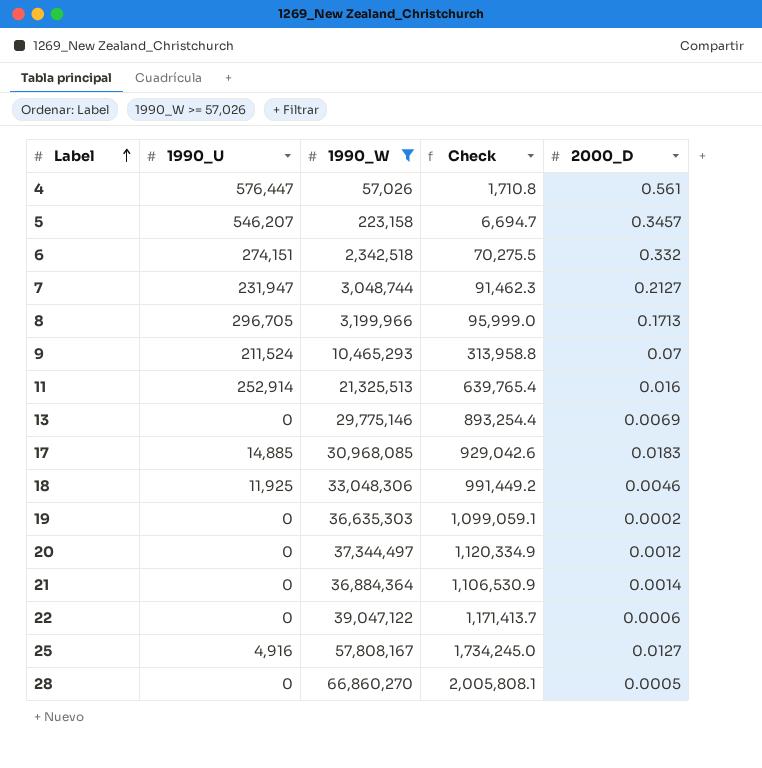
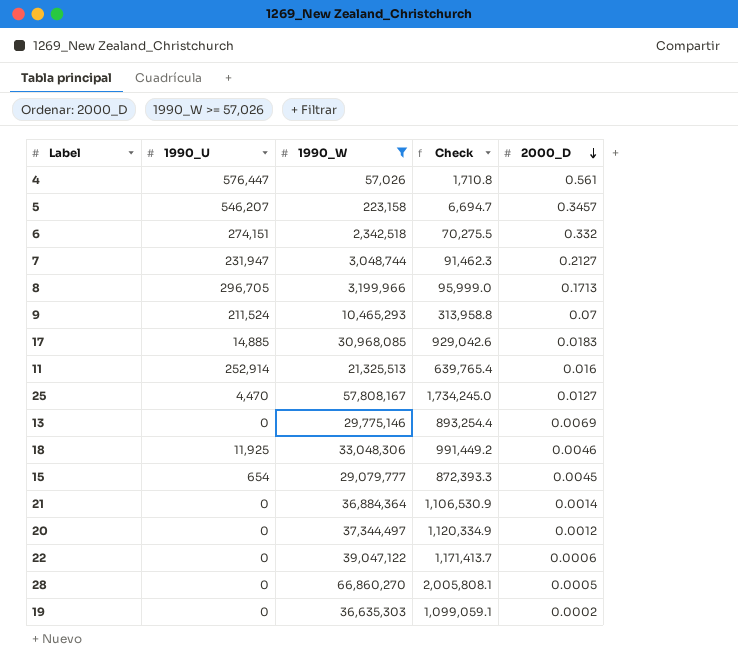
row order: Label ascending -> 2000_D descending
25 | 1990_U: 4,916 -> 4,470
row 15: none -> 654 | 29,079,777 | 872,393.3 | 0.0045

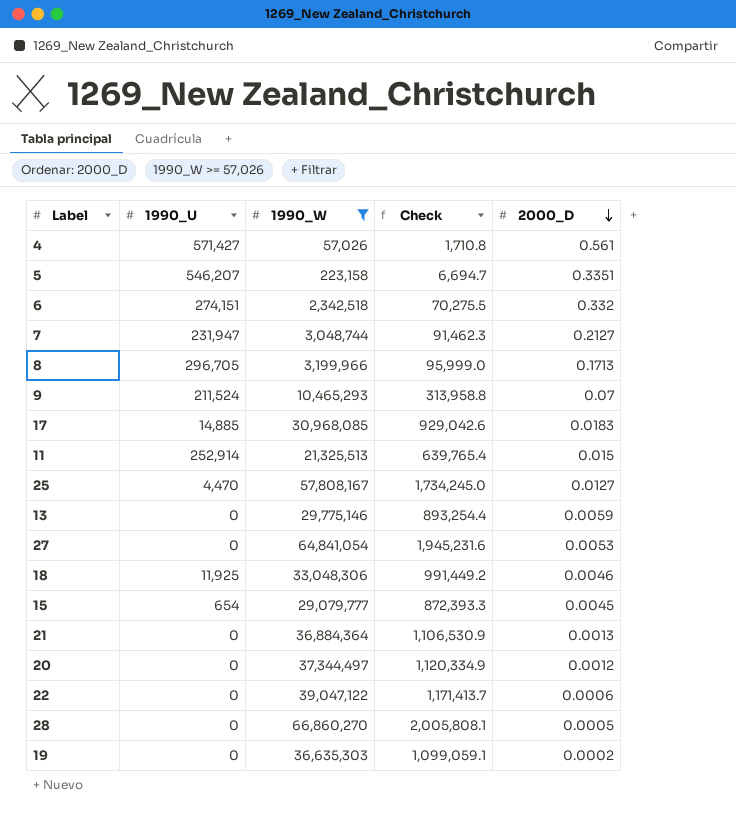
4 | 1990_U: 576,447 -> 571,427
5 | 2000_D: 0.3457 -> 0.3351
11 | 2000_D: 0.016 -> 0.015
13 | 2000_D: 0.0069 -> 0.0059
row 27: none -> 0 | 64,841,054 | 1,945,231.6 | 0.0053
21 | 2000_D: 0.0014 -> 0.0013

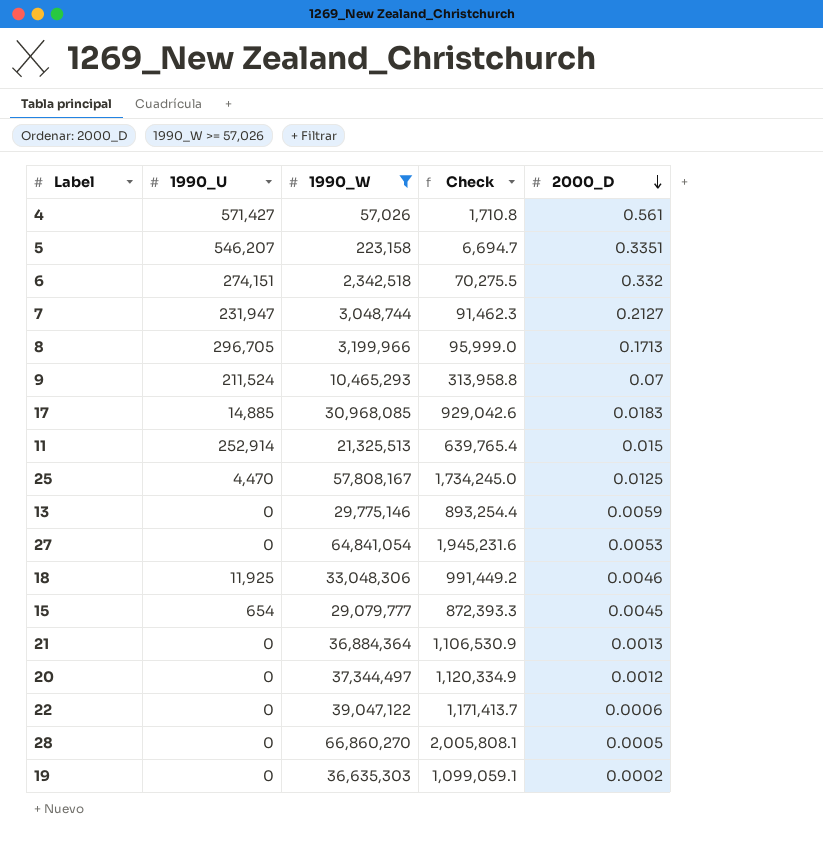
25 | 2000_D: 0.0127 -> 0.0125

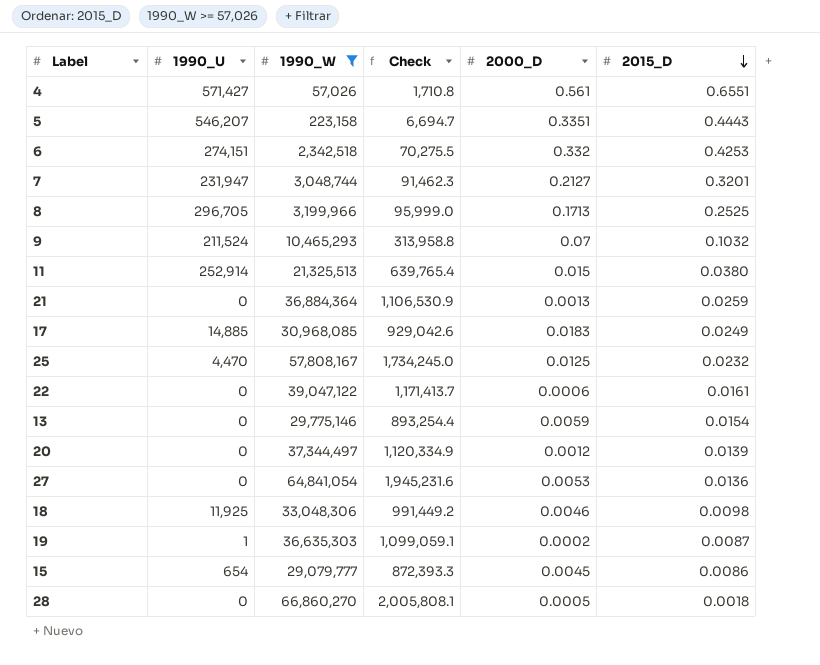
row order: 2000_D descending -> 2015_D descending
column 2015_D | position: none -> 6
19 | 1990_U: 0 -> 1

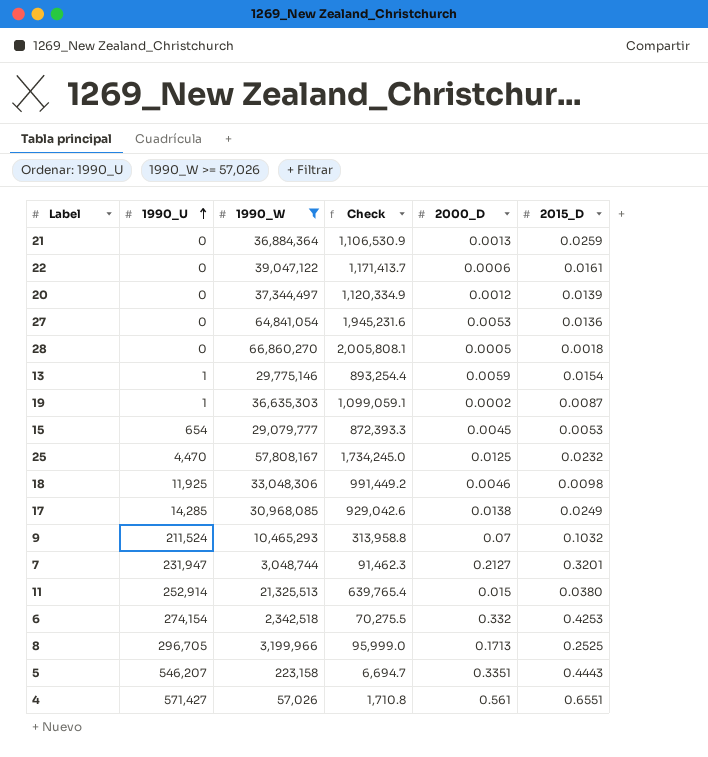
row order: 2015_D descending -> 1990_U ascending
13 | 1990_U: 0 -> 1
15 | 2015_D: 0.0086 -> 0.0053
17 | 1990_U: 14,885 -> 14,285
17 | 2000_D: 0.0183 -> 0.0138
6 | 1990_U: 274,151 -> 274,154

